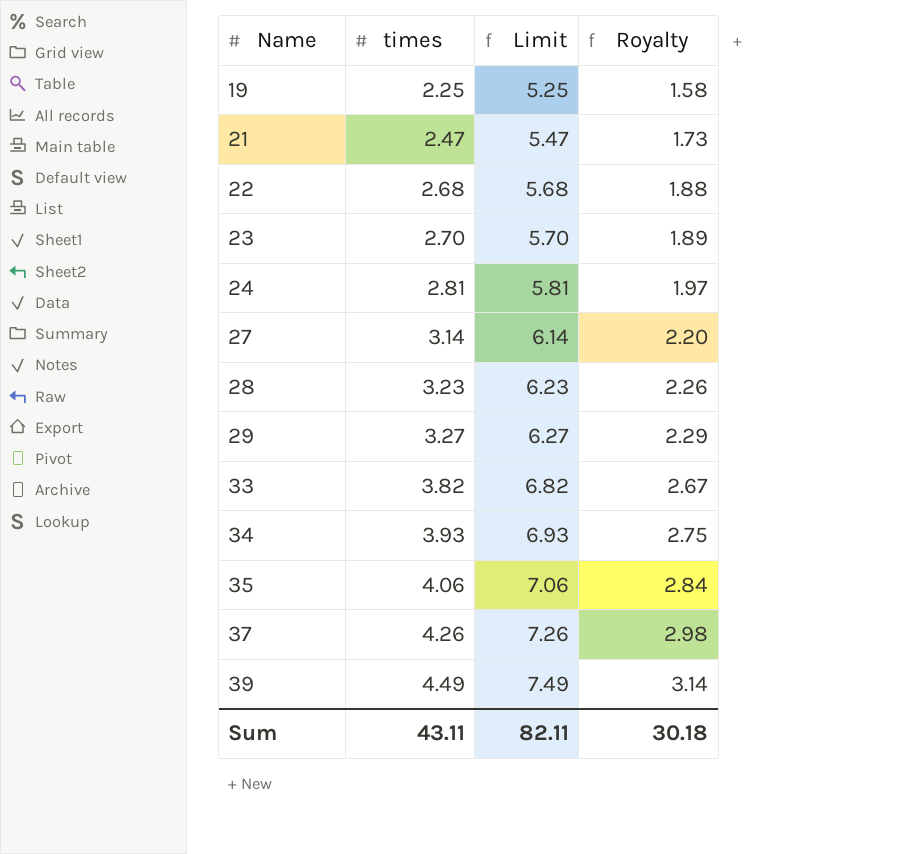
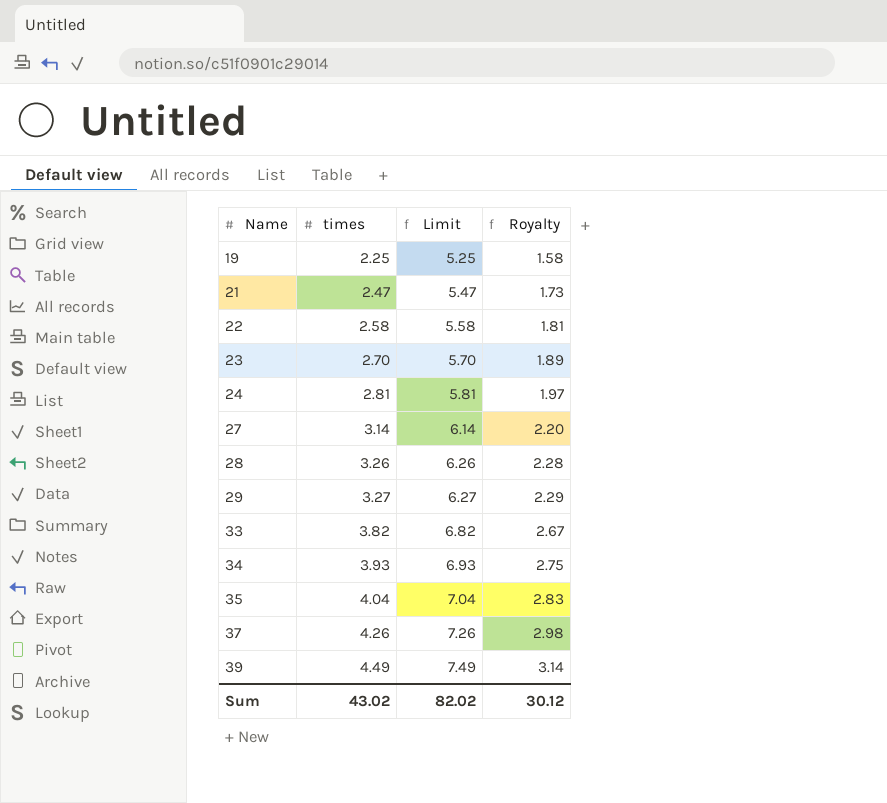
22 | times: 2.68 -> 2.58
22 | Limit: 5.68 -> 5.58
22 | Royalty: 1.88 -> 1.81
28 | times: 3.23 -> 3.26
28 | Limit: 6.23 -> 6.26
28 | Royalty: 2.26 -> 2.28
35 | times: 4.06 -> 4.04
35 | Limit: 7.06 -> 7.04
35 | Royalty: 2.84 -> 2.83
Sum | times: 43.11 -> 43.02
Sum | Limit: 82.11 -> 82.02
Sum | Royalty: 30.18 -> 30.12

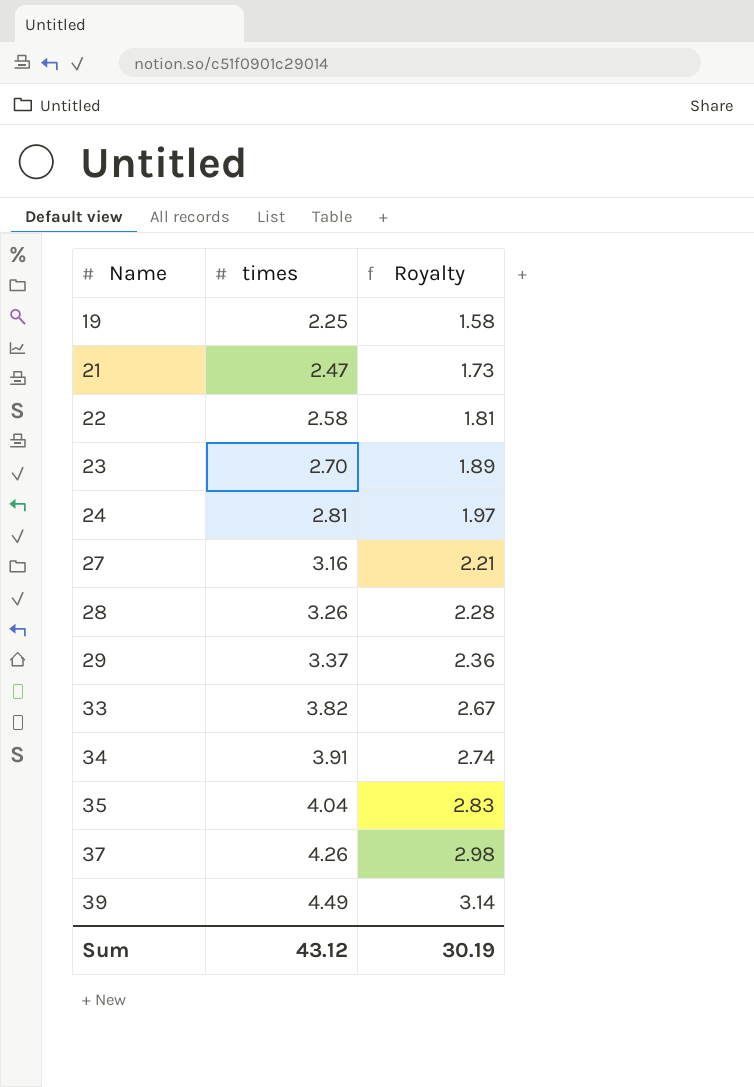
column Limit | formula: [times] + 3 -> none
27 | times: 3.14 -> 3.16
27 | Royalty: 2.20 -> 2.21
29 | times: 3.27 -> 3.37
29 | Royalty: 2.29 -> 2.36
34 | times: 3.93 -> 3.91
34 | Royalty: 2.75 -> 2.74
Sum | times: 43.02 -> 43.12
Sum | Royalty: 30.12 -> 30.19

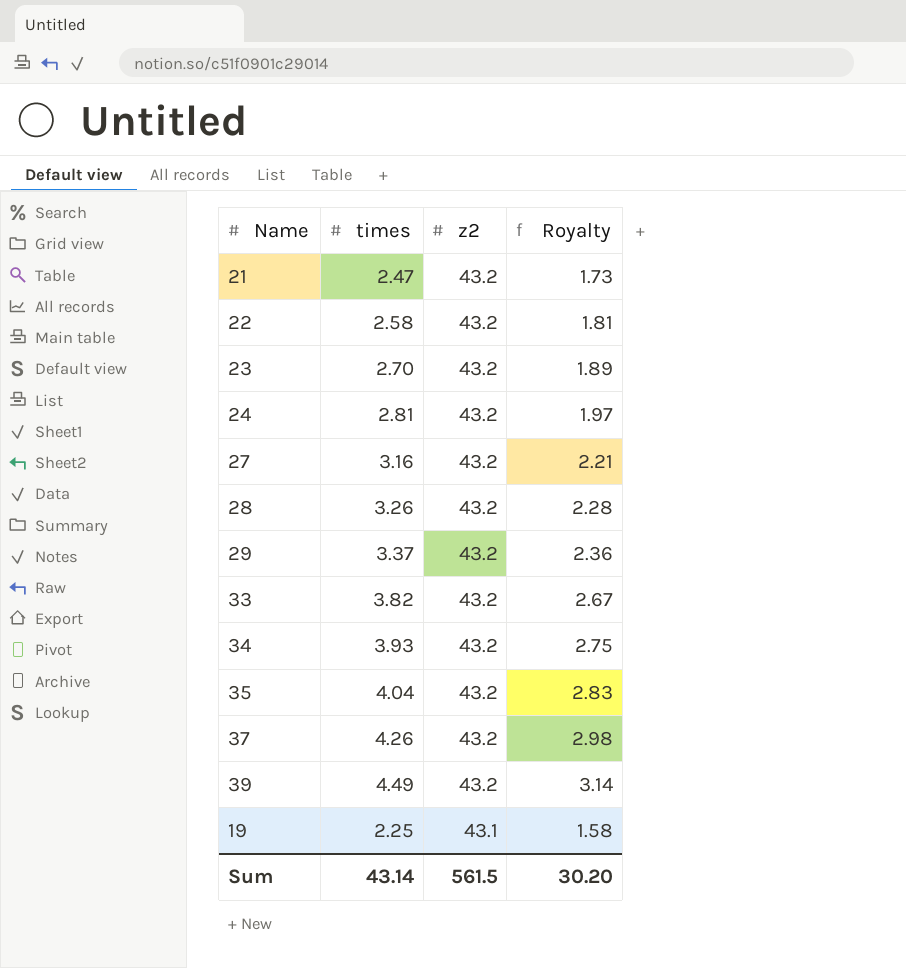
row order: Name ascending -> z2 descending
column z2 | position: none -> 3
34 | times: 3.91 -> 3.93
34 | Royalty: 2.74 -> 2.75
Sum | times: 43.12 -> 43.14
Sum | Royalty: 30.19 -> 30.20

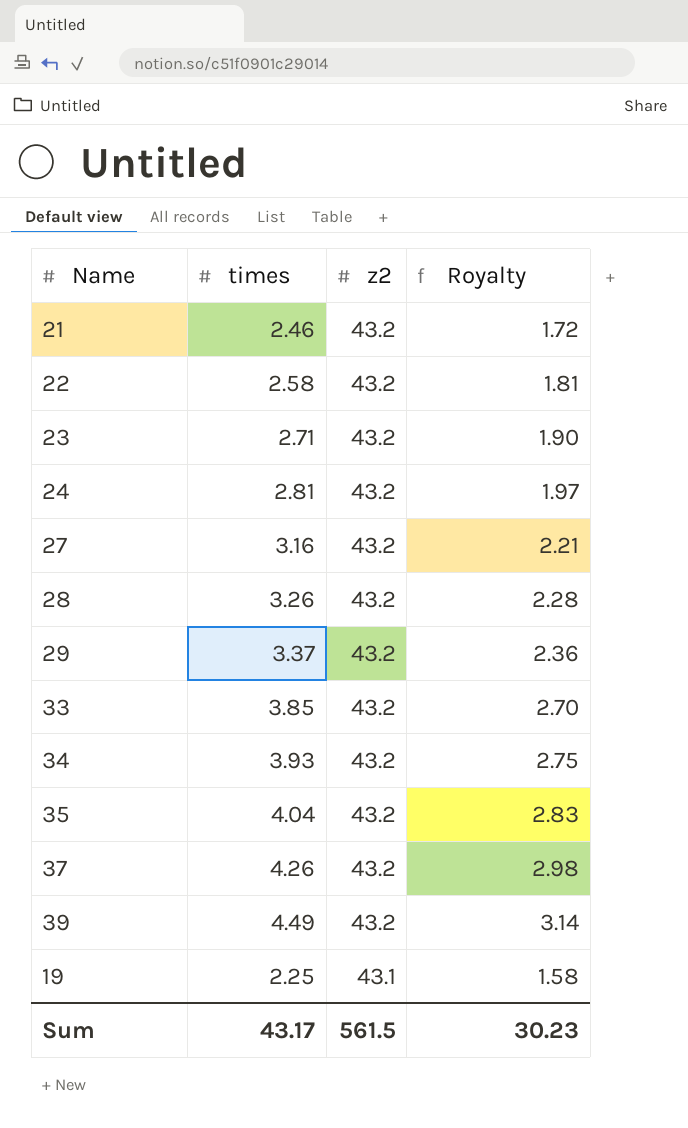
21 | times: 2.47 -> 2.46
21 | Royalty: 1.73 -> 1.72
23 | times: 2.70 -> 2.71
23 | Royalty: 1.89 -> 1.90
33 | times: 3.82 -> 3.85
33 | Royalty: 2.67 -> 2.70
Sum | times: 43.14 -> 43.17
Sum | Royalty: 30.20 -> 30.23

